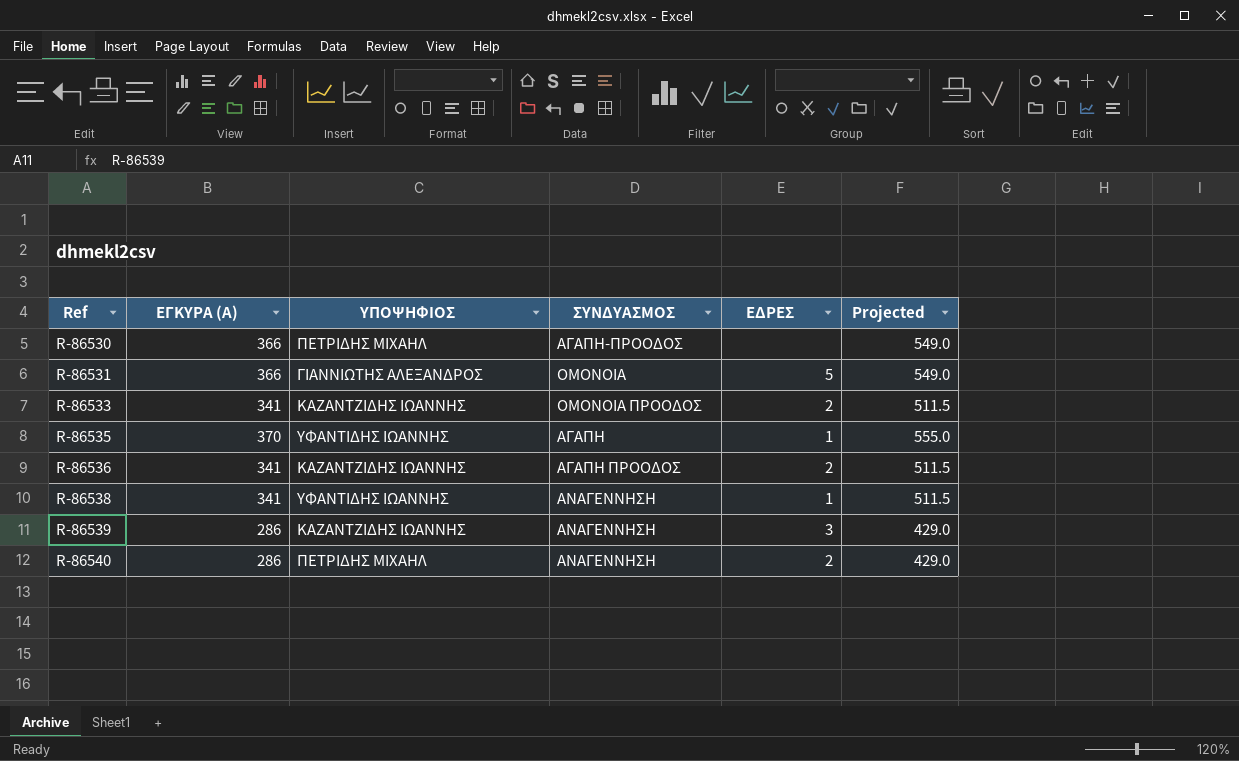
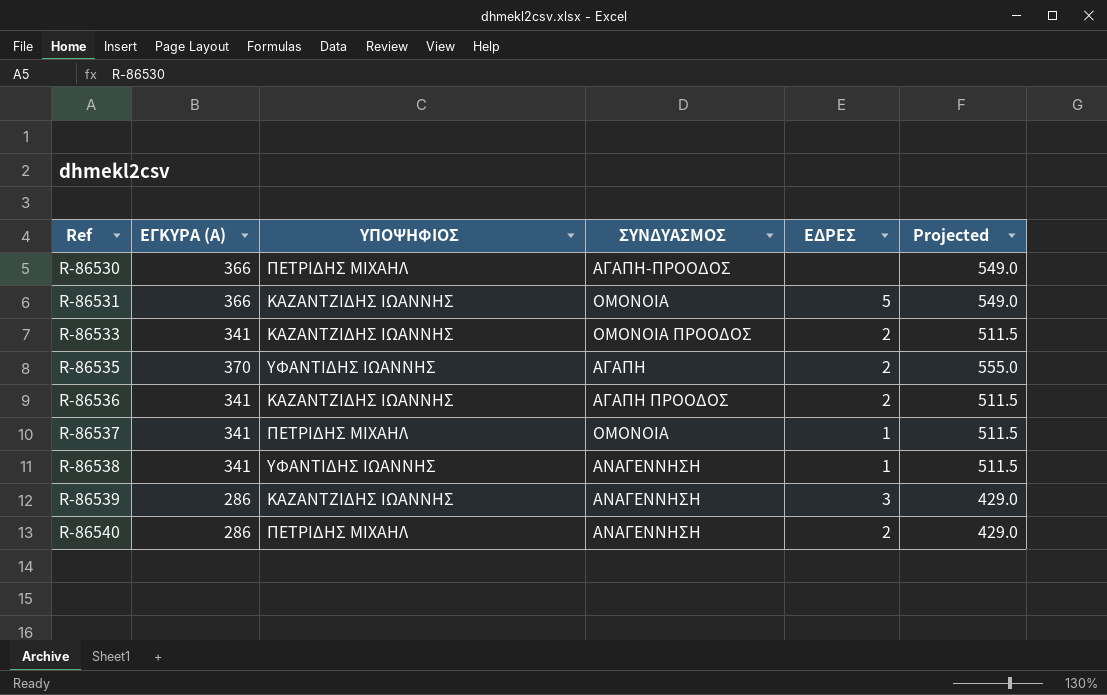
R-86531 | ΥΠΟΨΗΦΙΟΣ: ΓΙΑΝΝΙΩΤΗΣ ΑΛΕΞΑΝΔΡΟΣ -> ΚΑΖΑΝΤΖΙΔΗΣ ΙΩΑΝΝΗΣ
R-86535 | ΕΔΡΕΣ: 1 -> 2
row R-86537: none -> 341 | ΠΕΤΡΙΔΗΣ ΜΙΧΑΗΛ | ΟΜΟΝΟΙΑ | 1 | 511.5

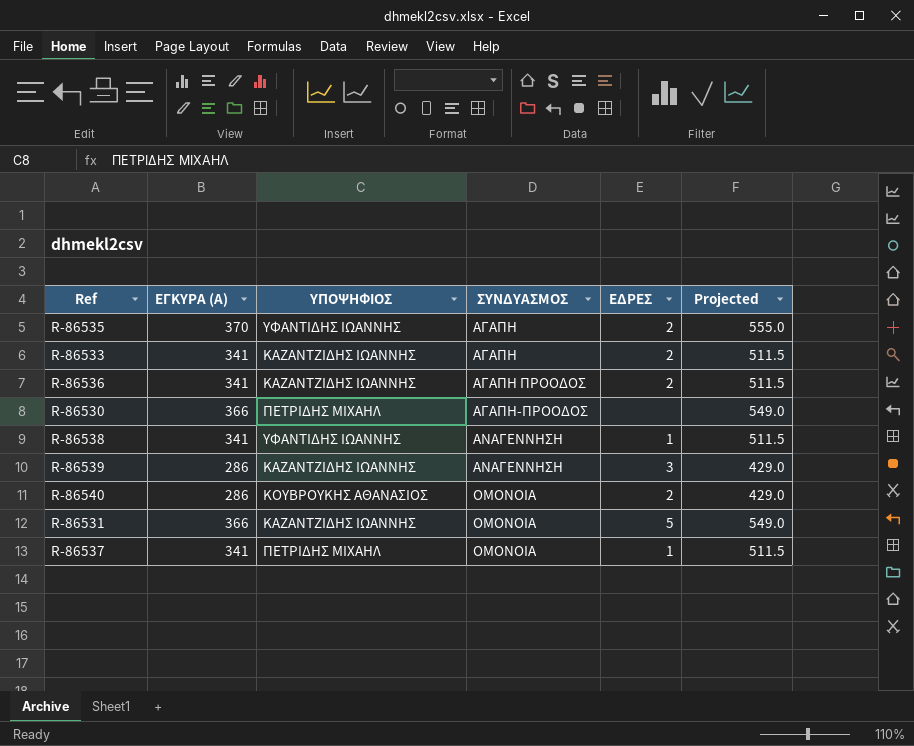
row order: Ref ascending -> ΣΥΝΔΥΑΣΜΟΣ ascending
R-86533 | ΣΥΝΔΥΑΣΜΟΣ: ΟΜΟΝΟΙΑ ΠΡΟΟΔΟΣ -> ΑΓΑΠΗ
R-86540 | ΥΠΟΨΗΦΙΟΣ: ΠΕΤΡΙΔΗΣ ΜΙΧΑΗΛ -> ΚΟΥΒΡΟΥΚΗΣ ΑΘΑΝΑΣΙΟΣ
R-86540 | ΣΥΝΔΥΑΣΜΟΣ: ΑΝΑΓΕΝΝΗΣΗ -> ΟΜΟΝΟΙΑ

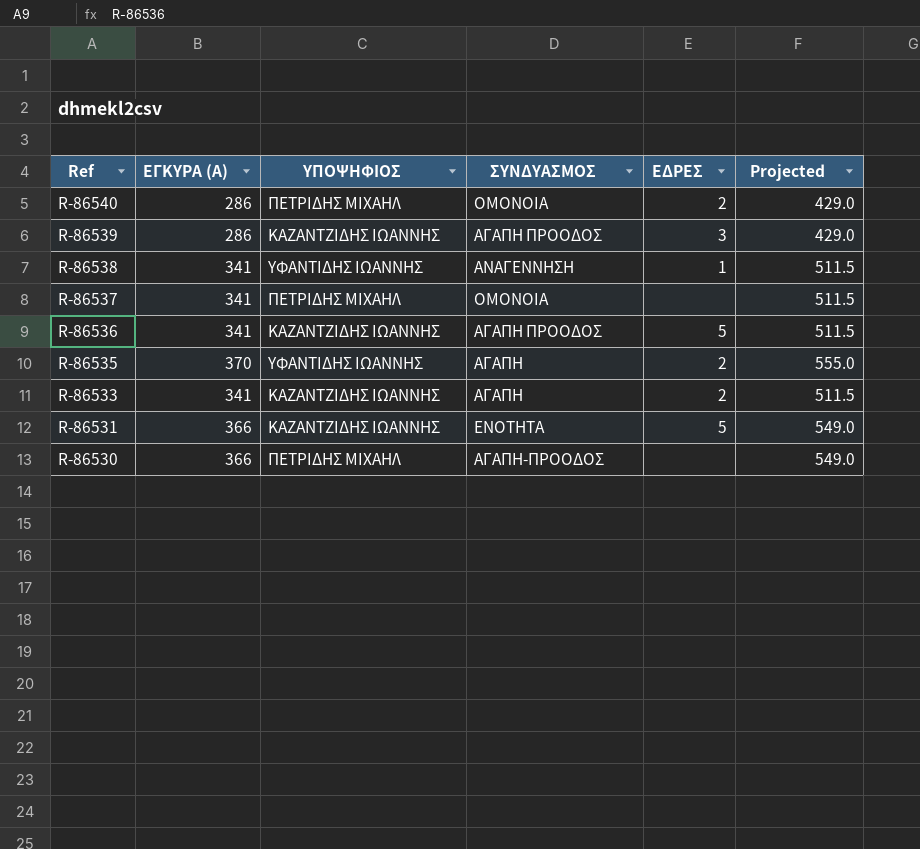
row order: ΣΥΝΔΥΑΣΜΟΣ ascending -> Ref descending
R-86540 | ΥΠΟΨΗΦΙΟΣ: ΚΟΥΒΡΟΥΚΗΣ ΑΘΑΝΑΣΙΟΣ -> ΠΕΤΡΙΔΗΣ ΜΙΧΑΗΛ
R-86539 | ΣΥΝΔΥΑΣΜΟΣ: ΑΝΑΓΕΝΝΗΣΗ -> ΑΓΑΠΗ ΠΡΟΟΔΟΣ
R-86537 | ΕΔΡΕΣ: 1 -> none
R-86536 | ΕΔΡΕΣ: 2 -> 5
R-86531 | ΣΥΝΔΥΑΣΜΟΣ: ΟΜΟΝΟΙΑ -> ΕΝΟΤΗΤΑ

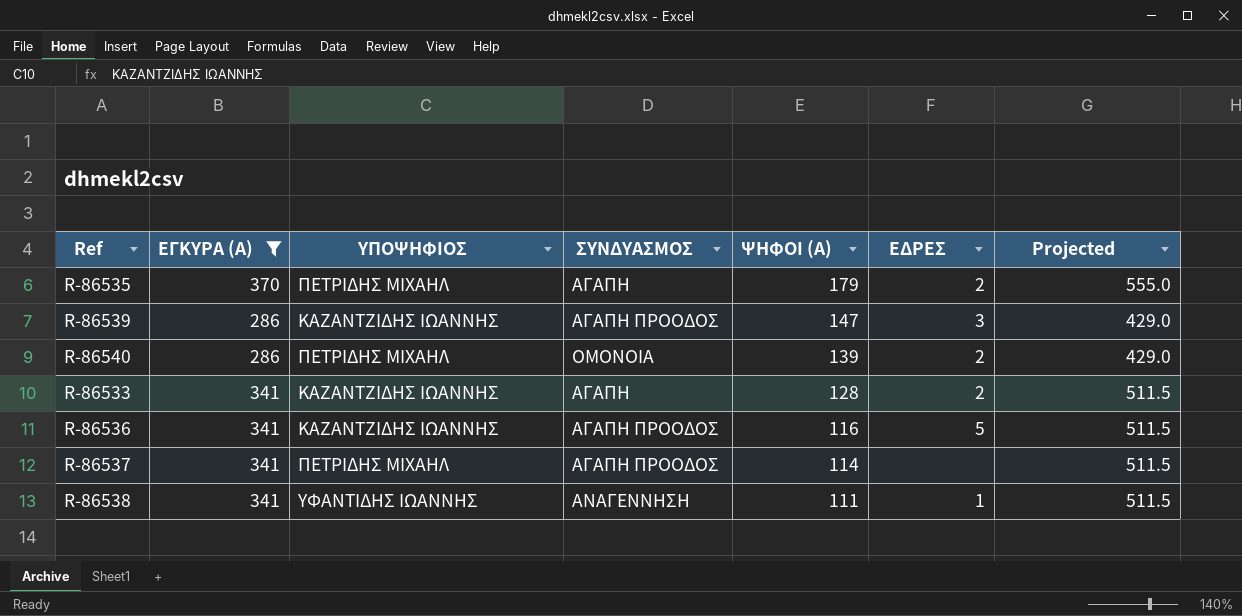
filter: none -> ΕΓΚΥΡΑ (Α) != 366
row order: Ref descending -> ΨΗΦΟΙ (Α) descending
column ΨΗΦΟΙ (Α) | position: none -> 5
R-86535 | ΥΠΟΨΗΦΙΟΣ: ΥΦΑΝΤΙΔΗΣ ΙΩΑΝΝΗΣ -> ΠΕΤΡΙΔΗΣ ΜΙΧΑΗΛ
R-86537 | ΣΥΝΔΥΑΣΜΟΣ: ΟΜΟΝΟΙΑ -> ΑΓΑΠΗ ΠΡΟΟΔΟΣ

